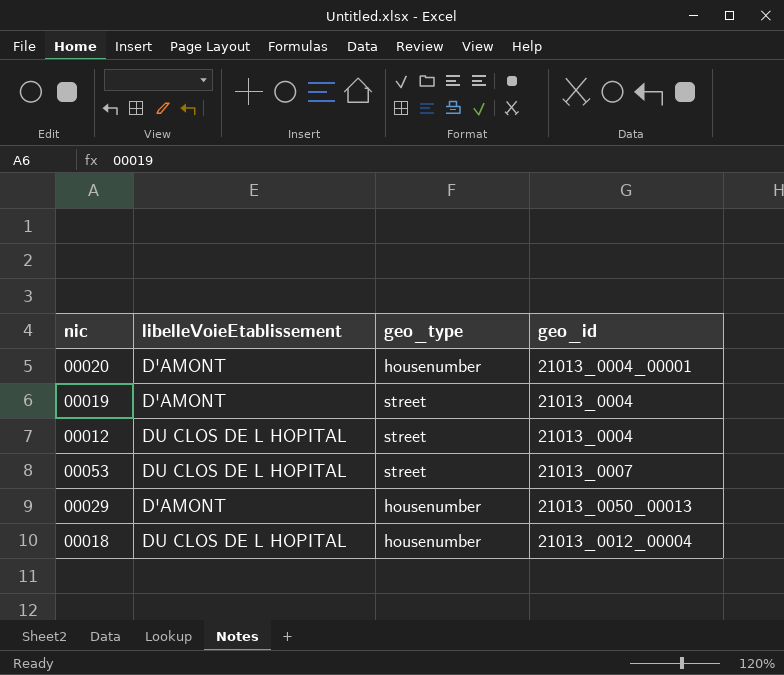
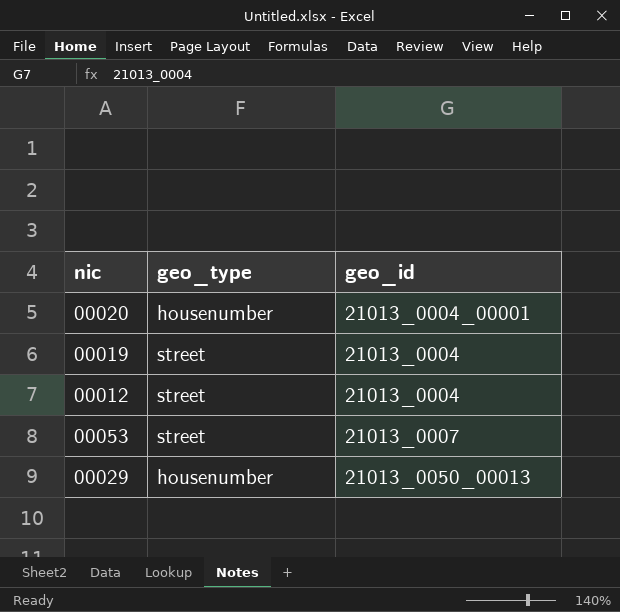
column libelleVoieEtablissement | position: 2 -> none
row 00018: DU CLOS DE L HOPITAL | housenumber | 21013_0012_00004 -> none

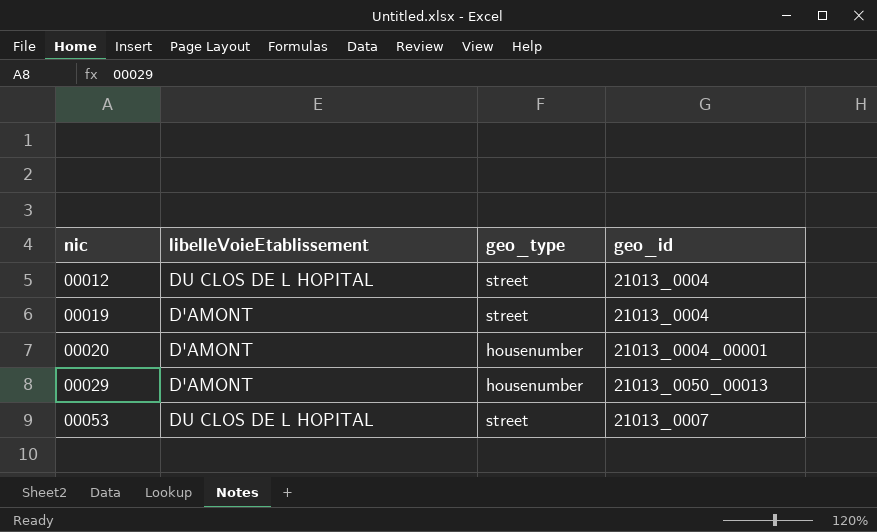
row order: none -> nic ascending
column libelleVoieEtablissement | position: none -> 2

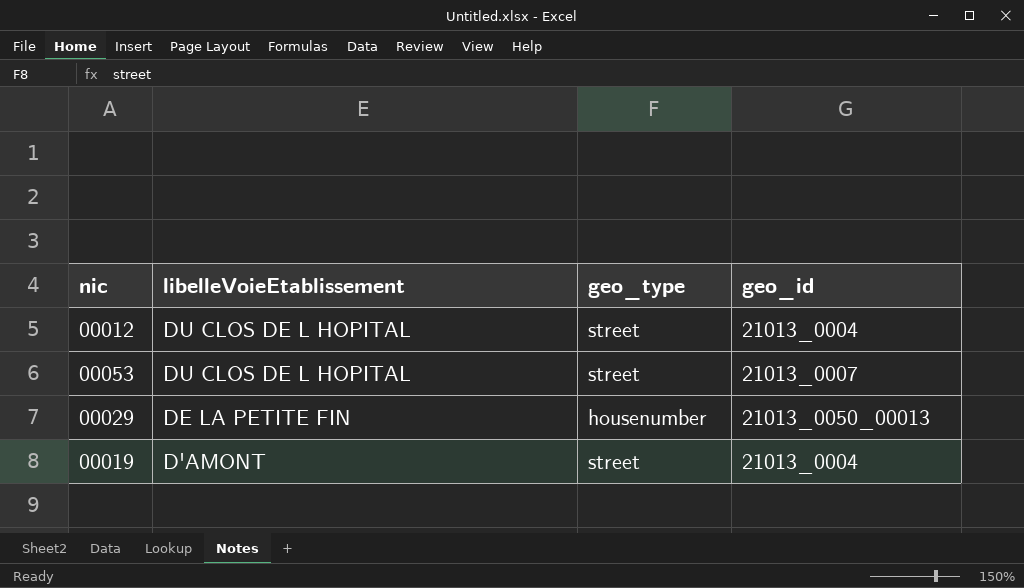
row order: nic ascending -> libelleVoieEtablissement descending
row 00020: D'AMONT | housenumber | 21013_0004_00001 -> none
00029 | libelleVoieEtablissement: D'AMONT -> DE LA PETITE FIN

